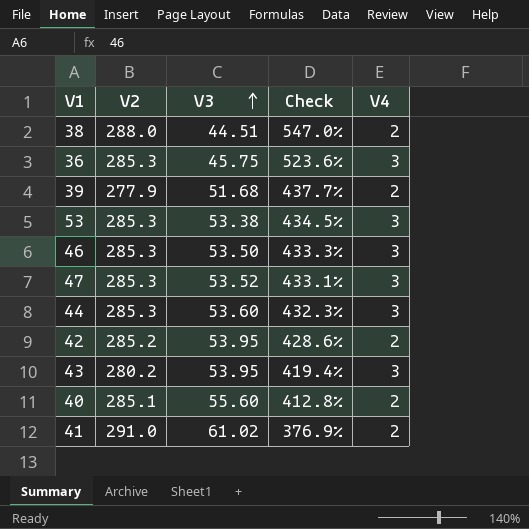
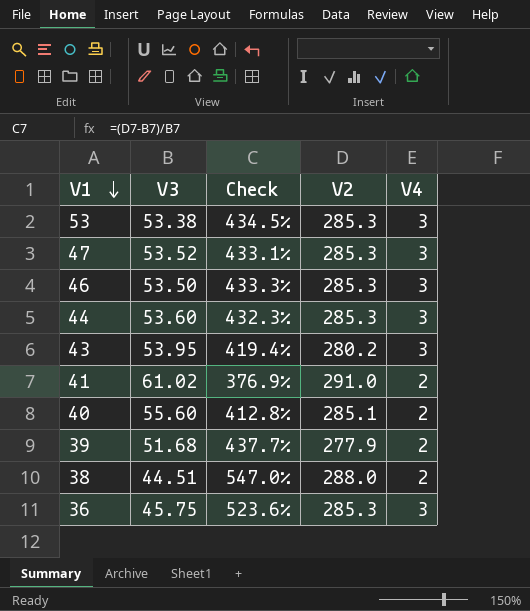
row order: V3 ascending -> V1 descending
column V2 | position: 2 -> 4
row 42: 285.2 | 53.95 | 428.6% | 2 -> none

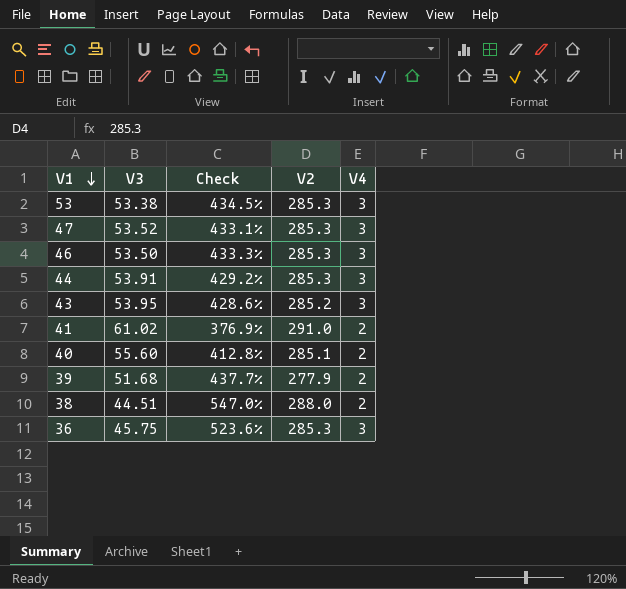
44 | V3: 53.60 -> 53.91
44 | Check: 432.3% -> 429.2%
43 | Check: 419.4% -> 428.6%
43 | V2: 280.2 -> 285.2

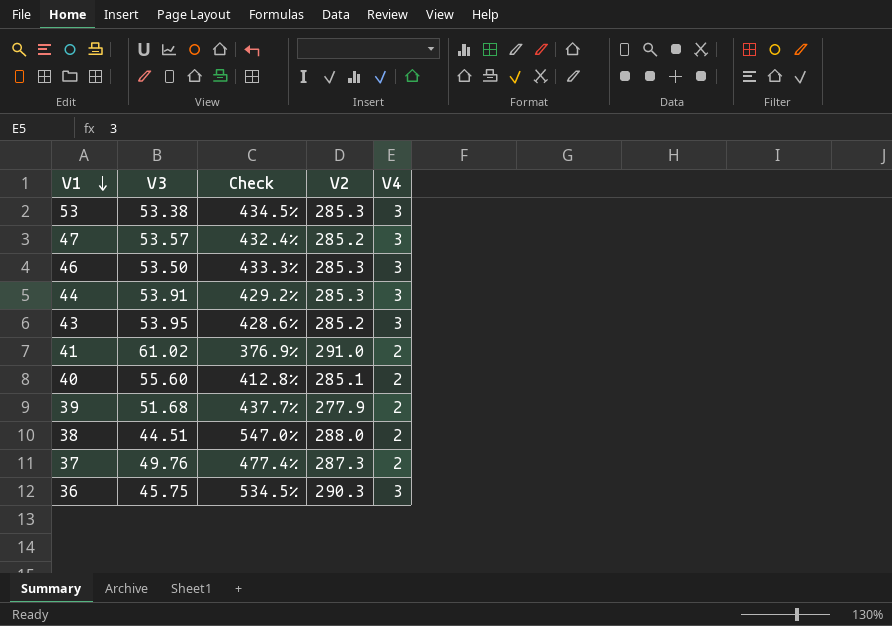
47 | V3: 53.52 -> 53.57
47 | Check: 433.1% -> 432.4%
47 | V2: 285.3 -> 285.2
row 37: none -> 49.76 | 477.4% | 287.3 | 2
36 | Check: 523.6% -> 534.5%
36 | V2: 285.3 -> 290.3

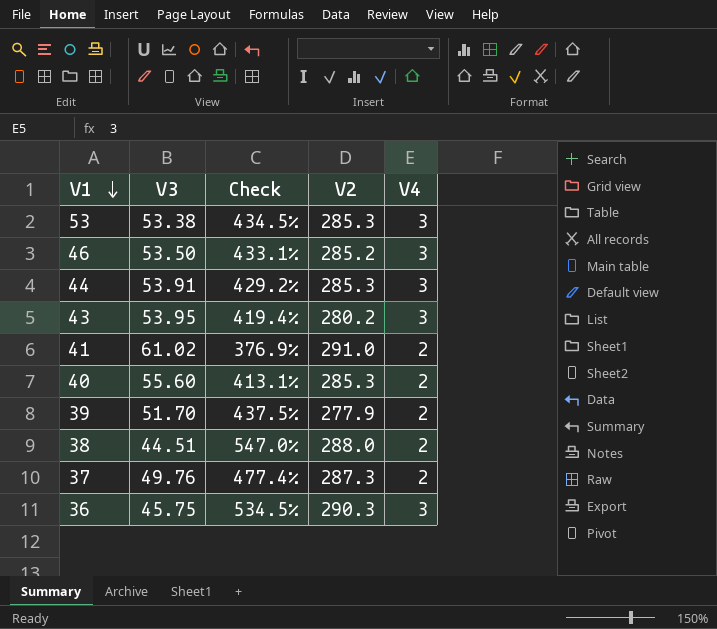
row 47: 53.57 | 432.4% | 285.2 | 3 -> none
46 | Check: 433.3% -> 433.1%
46 | V2: 285.3 -> 285.2
43 | Check: 428.6% -> 419.4%
43 | V2: 285.2 -> 280.2
40 | Check: 412.8% -> 413.1%
40 | V2: 285.1 -> 285.3
39 | V3: 51.68 -> 51.70
39 | Check: 437.7% -> 437.5%

